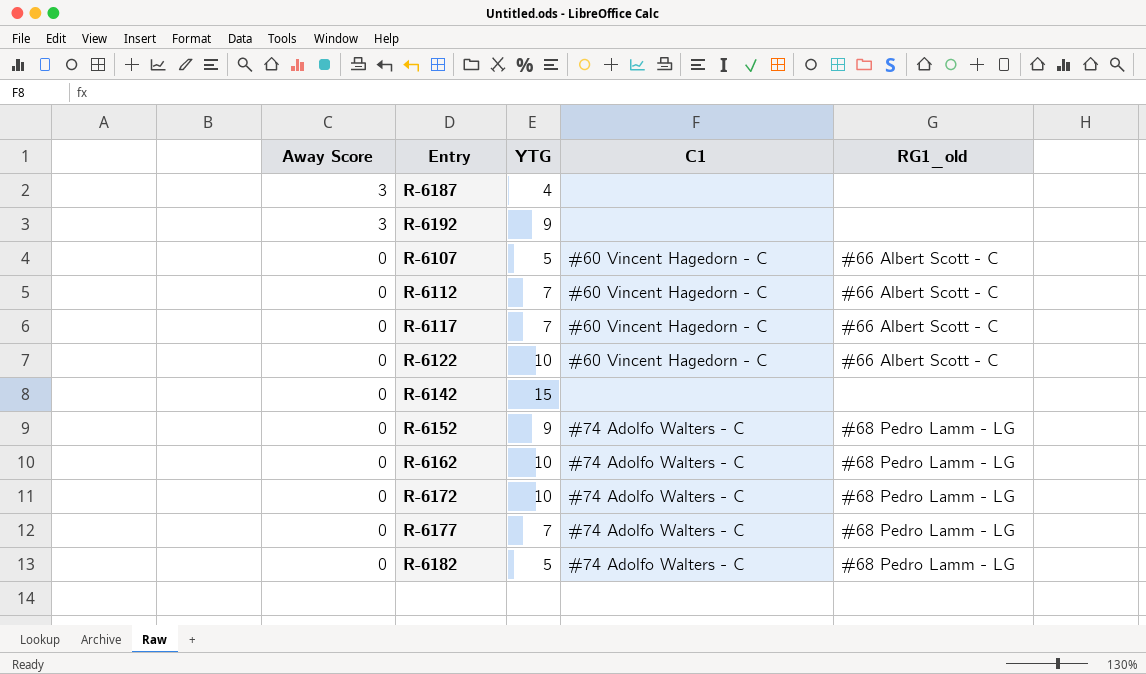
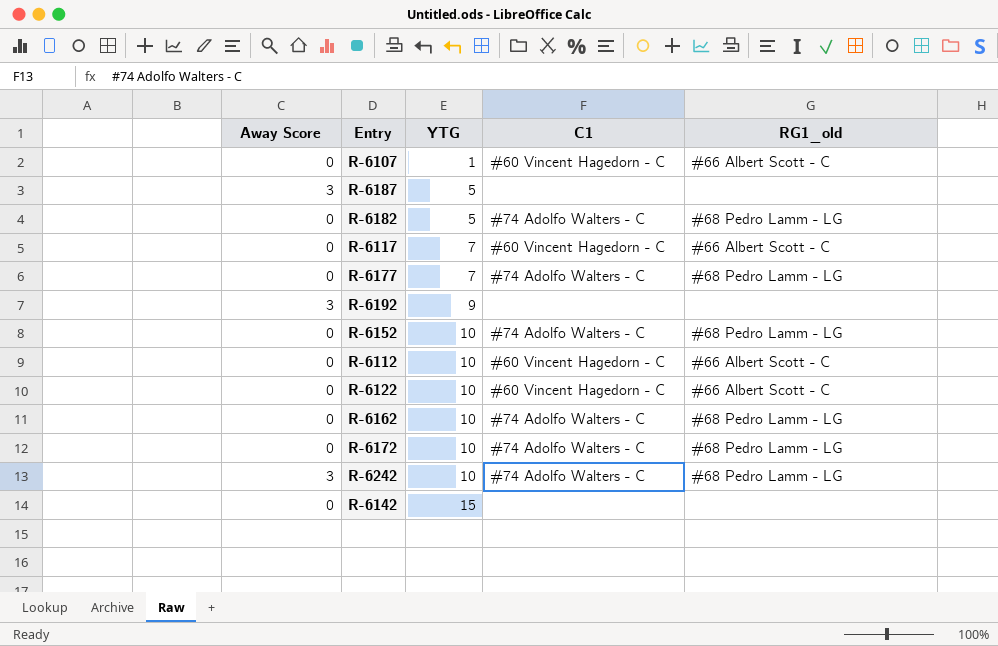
row order: Away Score descending -> YTG ascending
R-6107 | YTG: 5 -> 1
R-6187 | YTG: 4 -> 5
R-6152 | YTG: 9 -> 10
R-6112 | YTG: 7 -> 10
row R-6242: none -> 3 | 10 | #74 Adolfo Walters - C | #68 Pedro Lamm - LG

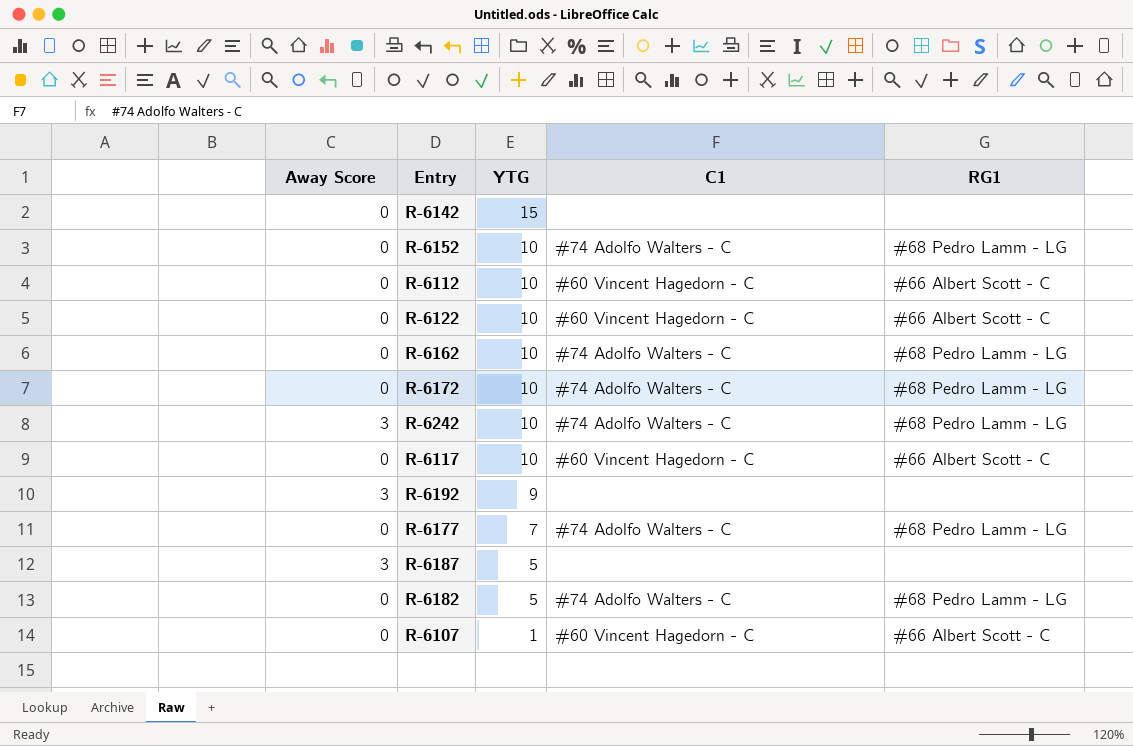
row order: YTG ascending -> YTG descending
column name: RG1_old -> RG1
R-6117 | YTG: 7 -> 10

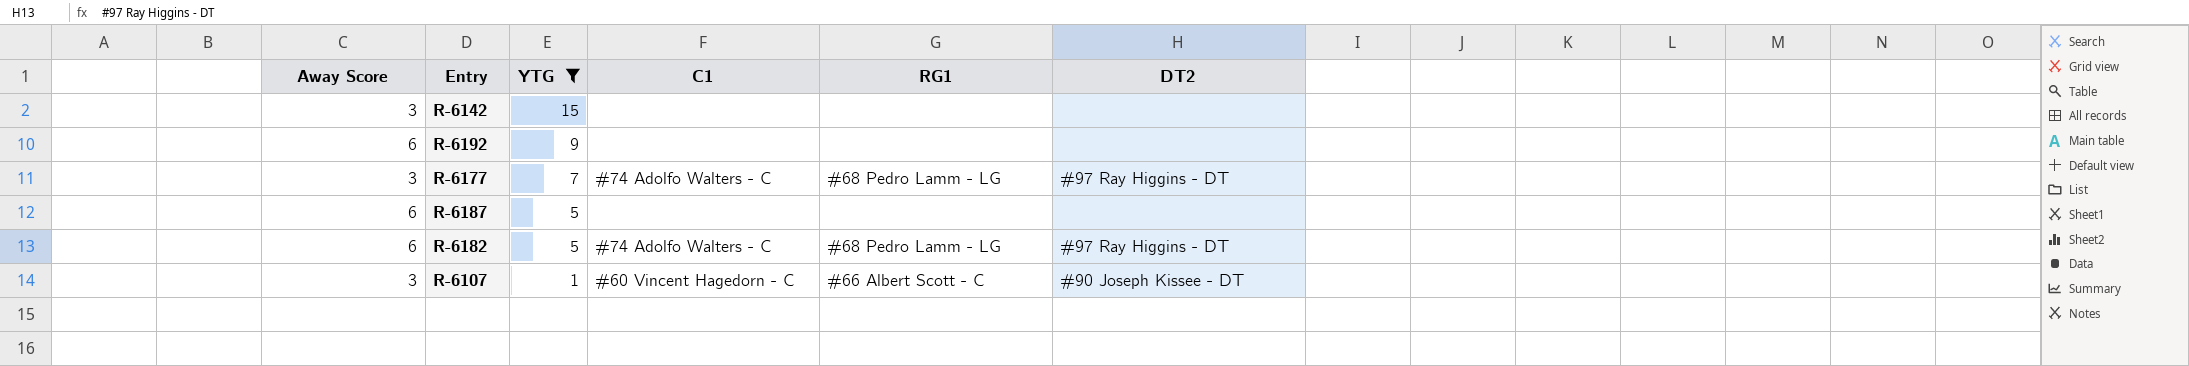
filter: none -> YTG != 10
column DT2 | position: none -> 6
R-6142 | Away Score: 0 -> 3
R-6192 | Away Score: 3 -> 6
R-6177 | Away Score: 0 -> 3
R-6187 | Away Score: 3 -> 6
R-6182 | Away Score: 0 -> 6
R-6107 | Away Score: 0 -> 3

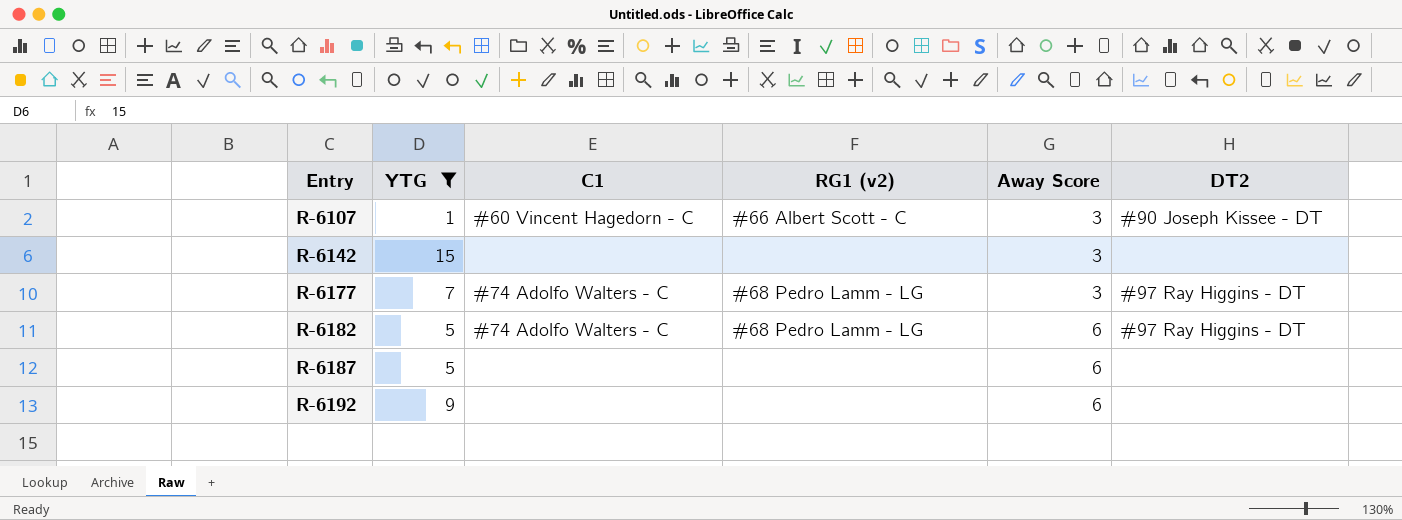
row order: YTG descending -> Entry ascending
column name: RG1 -> RG1 (v2)
column Away Score | position: 1 -> 5

